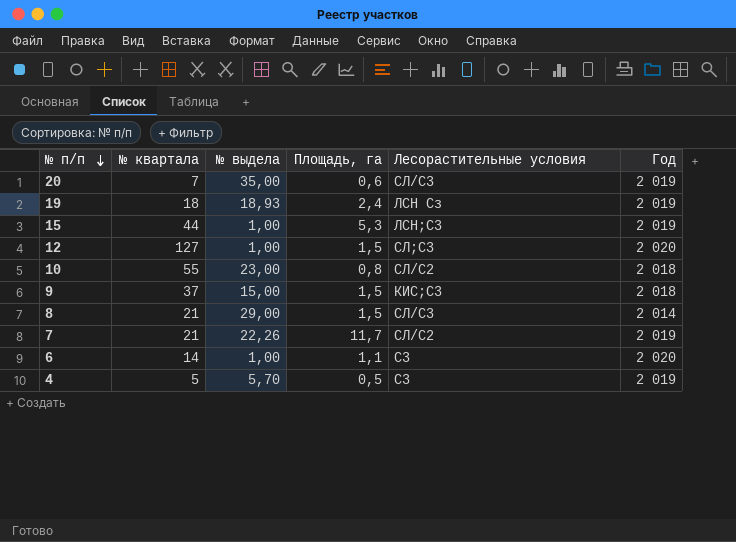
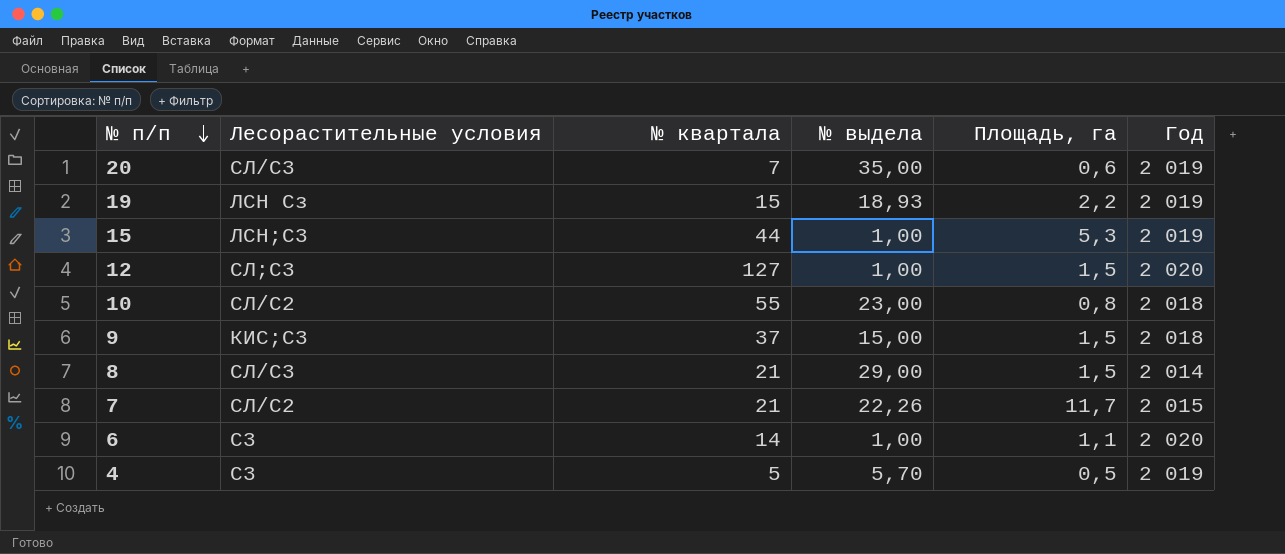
column Лесорастительные условия | position: 5 -> 2
19 | № квартала: 18 -> 15
19 | Площадь, га: 2,4 -> 2,2
7 | Год: 2 019 -> 2 015

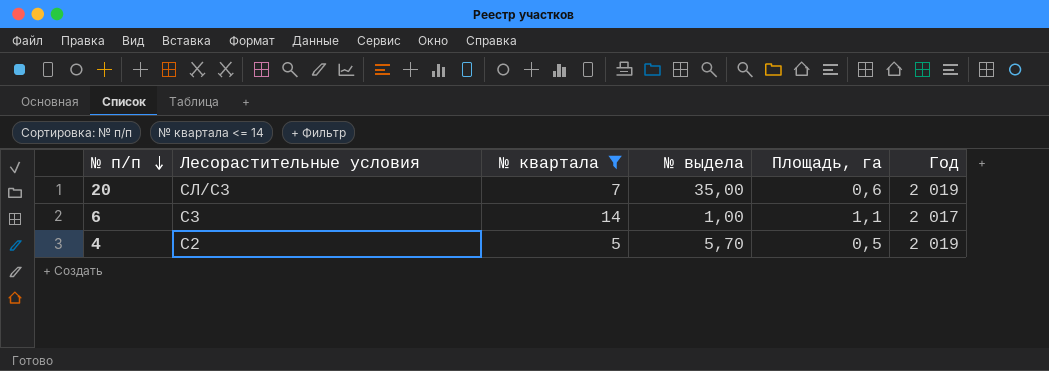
filter: none -> № квартала <= 14
6 | Год: 2 020 -> 2 017
4 | Лесорастительные условия: С3 -> С2

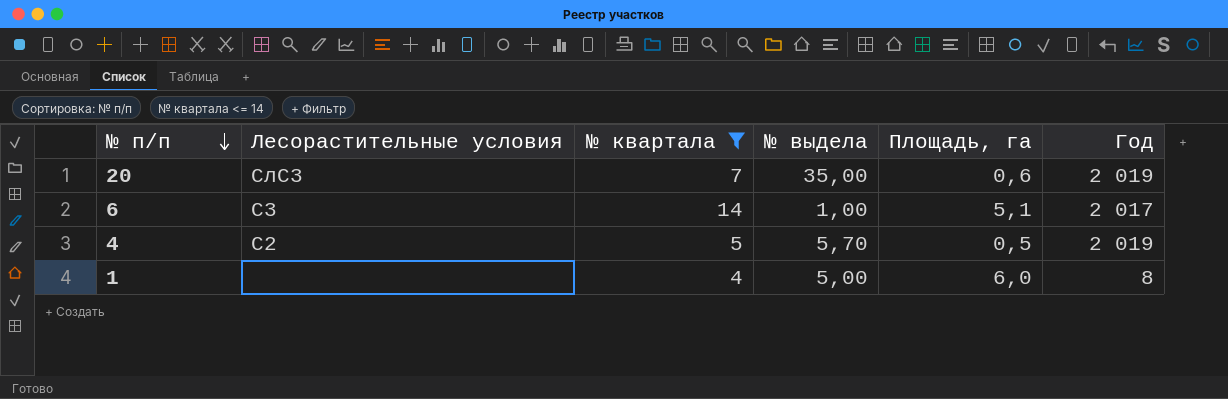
20 | Лесорастительные условия: СЛ/С3 -> СлС3
6 | Площадь, га: 1,1 -> 5,1
row 1: none -> none | 4 | 5,00 | 6,0 | 8

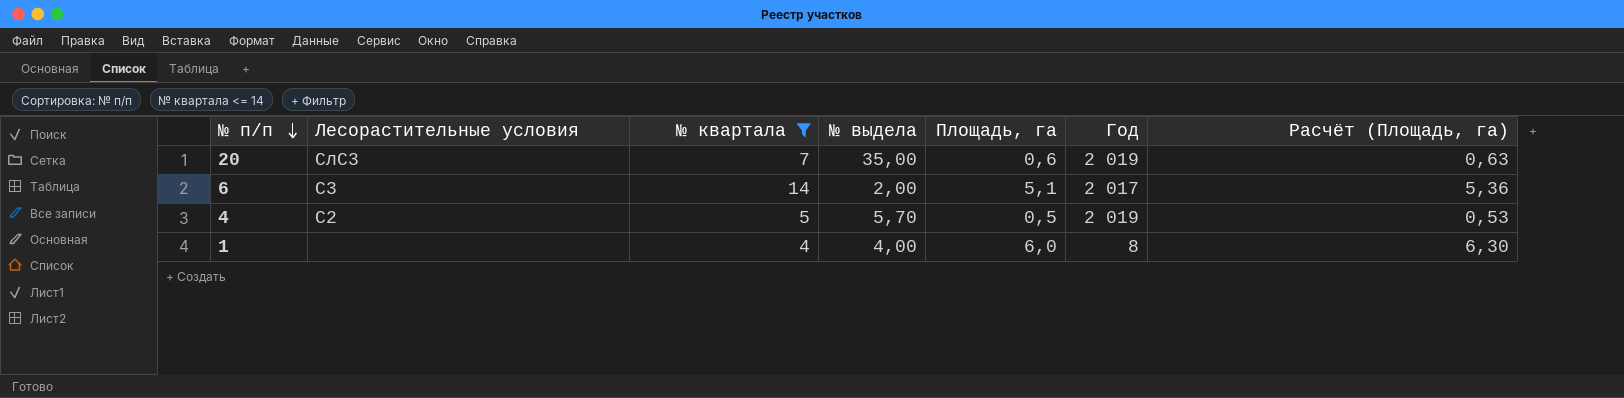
column Расчёт (Площадь, га) | formula: none -> [Площадь, га] * 1,05
6 | № выдела: 1,00 -> 2,00
1 | № выдела: 5,00 -> 4,00

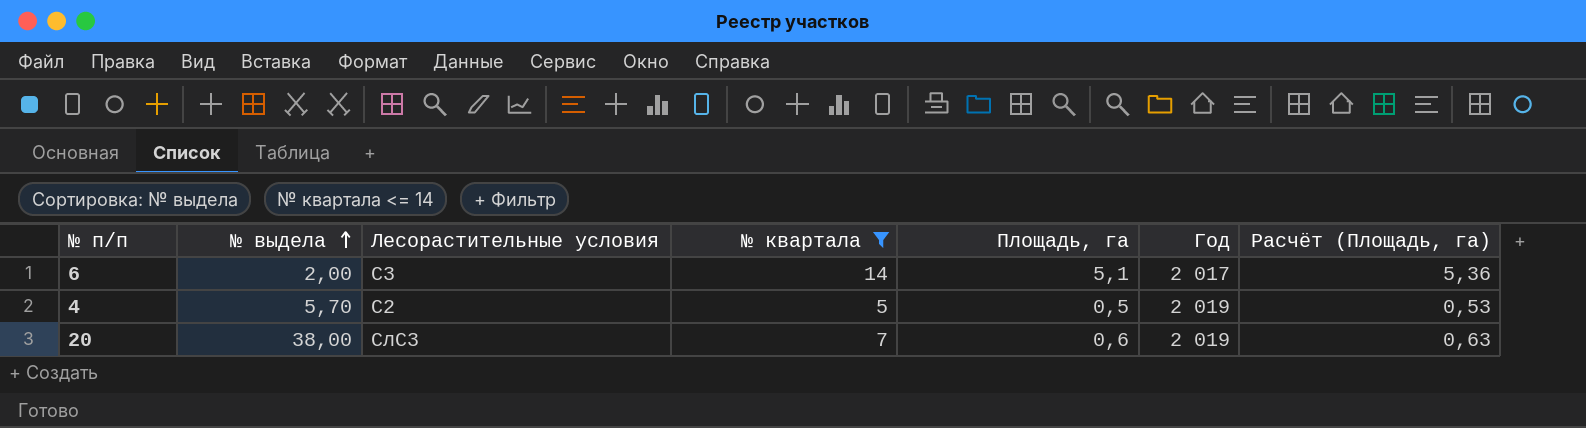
row order: № п/п descending -> № выдела ascending
column № выдела | position: 4 -> 2
row 1: none | 4 | 4,00 | 6,0 | 8 | 6,30 -> none
20 | № выдела: 35,00 -> 38,00

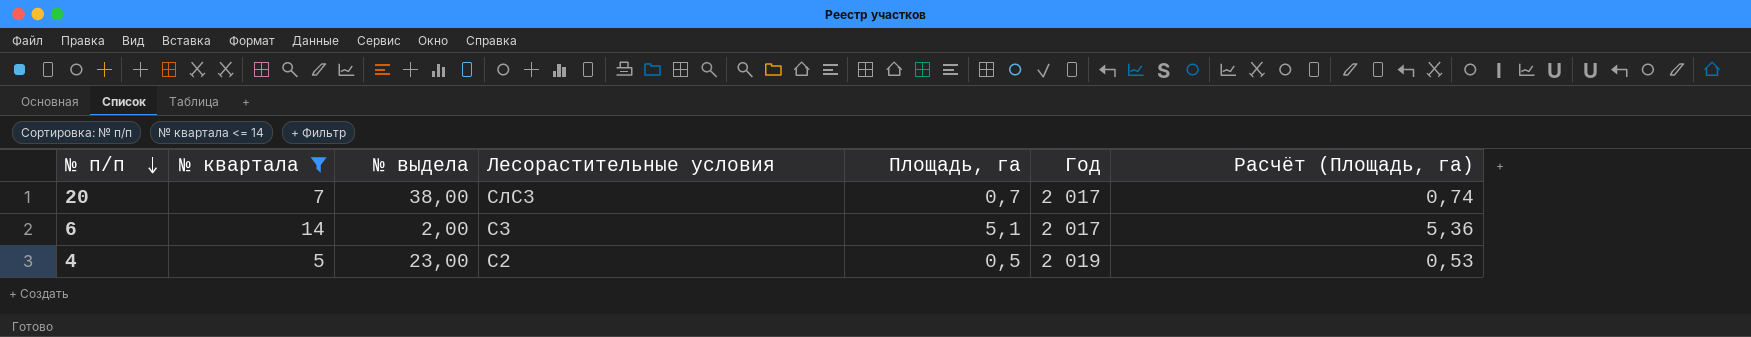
row order: № выдела ascending -> № п/п descending
column № квартала | position: 4 -> 2
20 | Площадь, га: 0,6 -> 0,7
20 | Год: 2 019 -> 2 017
20 | Расчёт (Площадь, га): 0,63 -> 0,74
4 | № выдела: 5,70 -> 23,00

